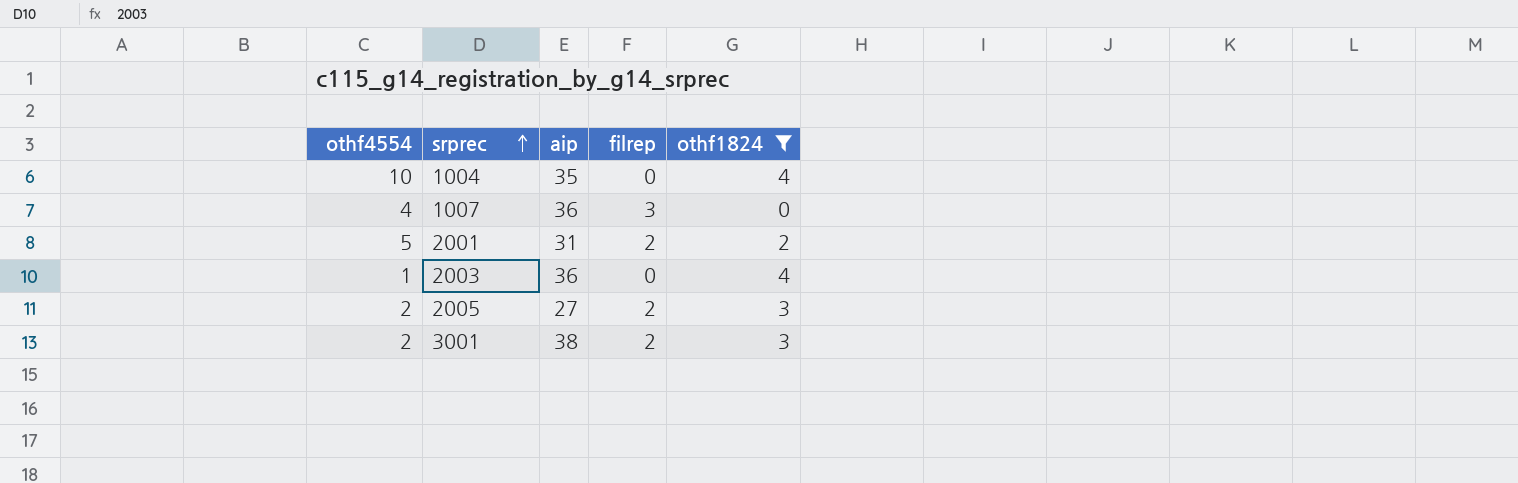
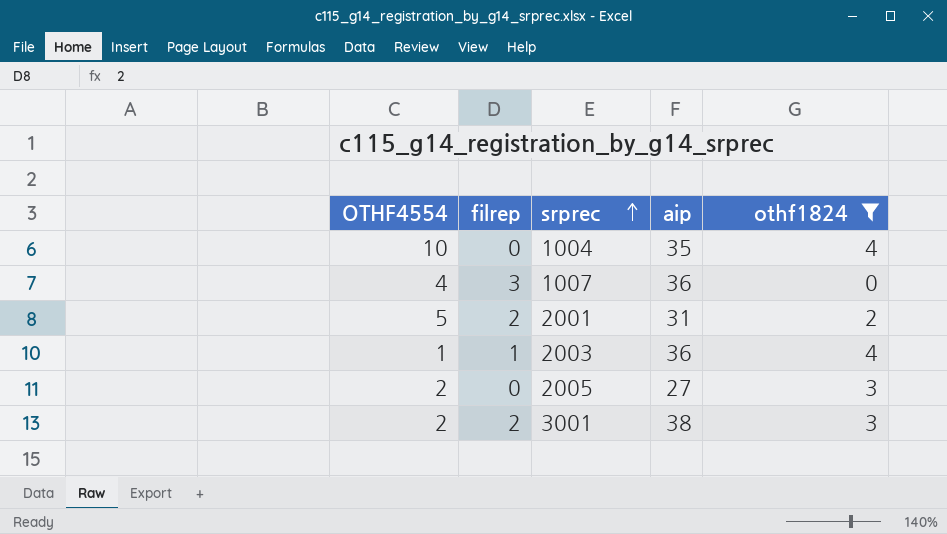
column name: othf4554 -> OTHF4554
column filrep | position: 4 -> 2
2003 | filrep: 0 -> 1
2005 | filrep: 2 -> 0

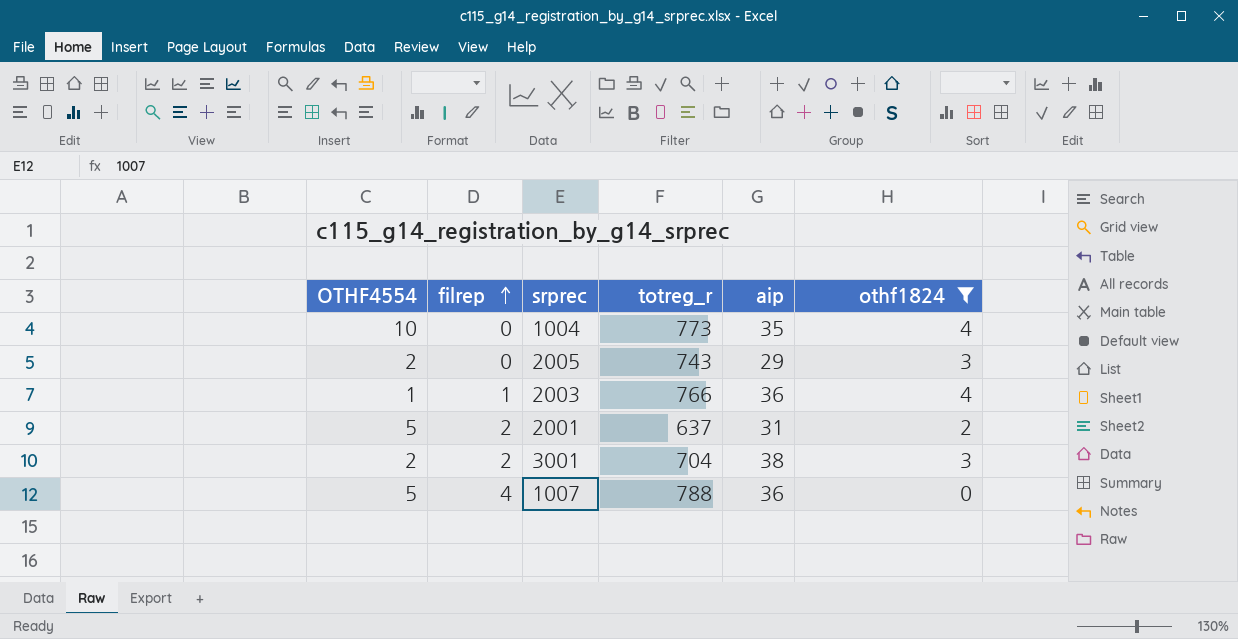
row order: srprec ascending -> filrep ascending
column totreg_r | position: none -> 4
2005 | aip: 27 -> 29
1007 | OTHF4554: 4 -> 5
1007 | filrep: 3 -> 4

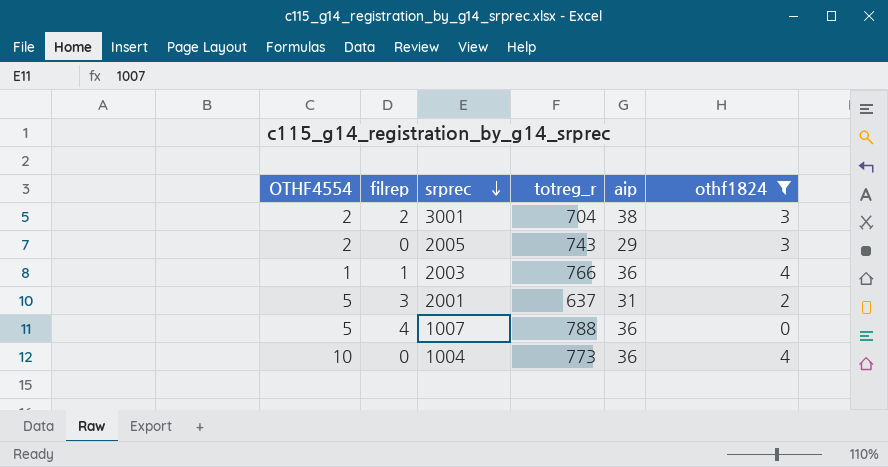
row order: filrep ascending -> srprec descending
2001 | filrep: 2 -> 3
1004 | aip: 35 -> 36

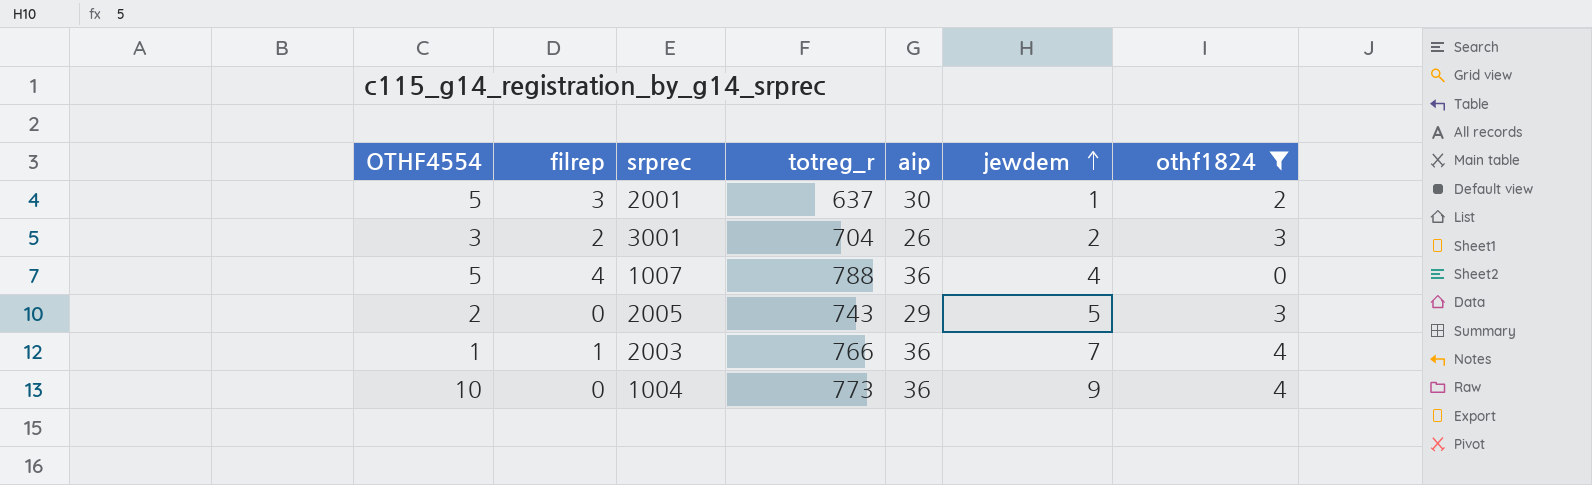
row order: srprec descending -> jewdem ascending
column jewdem | position: none -> 6
2001 | aip: 31 -> 30
3001 | OTHF4554: 2 -> 3
3001 | aip: 38 -> 26

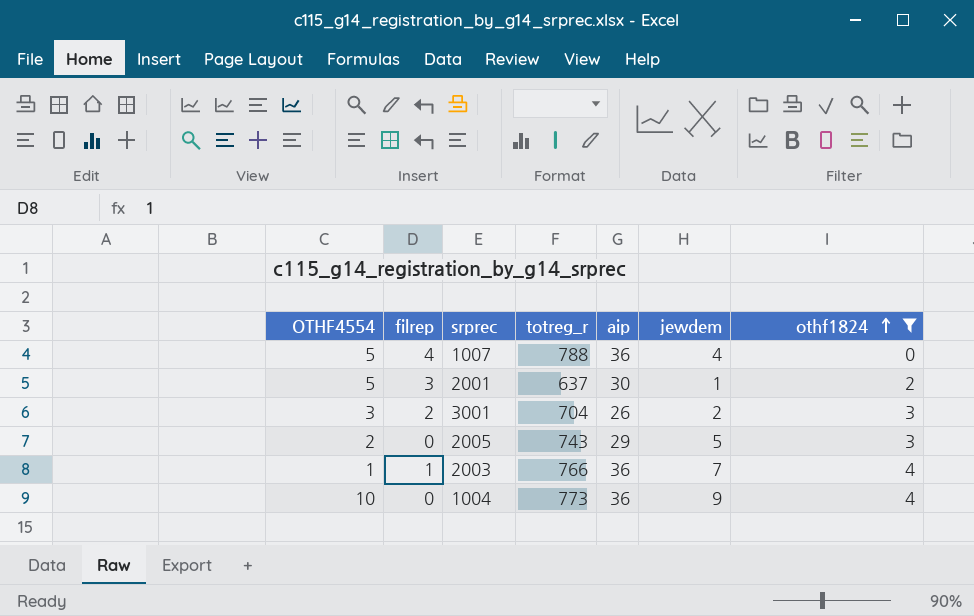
row order: jewdem ascending -> othf1824 ascending

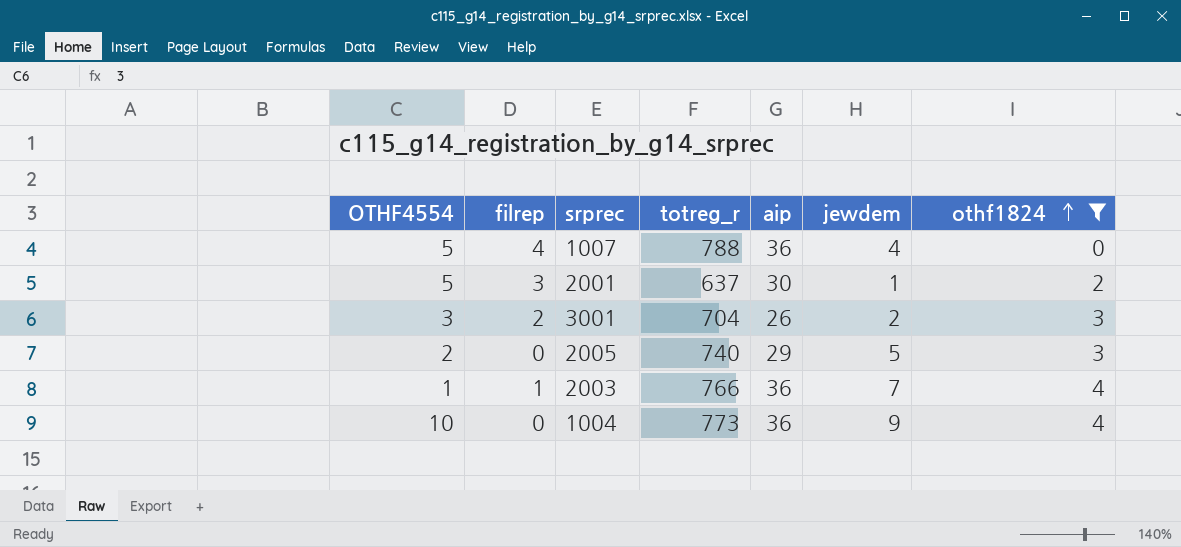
2005 | totreg_r: 743 -> 740

